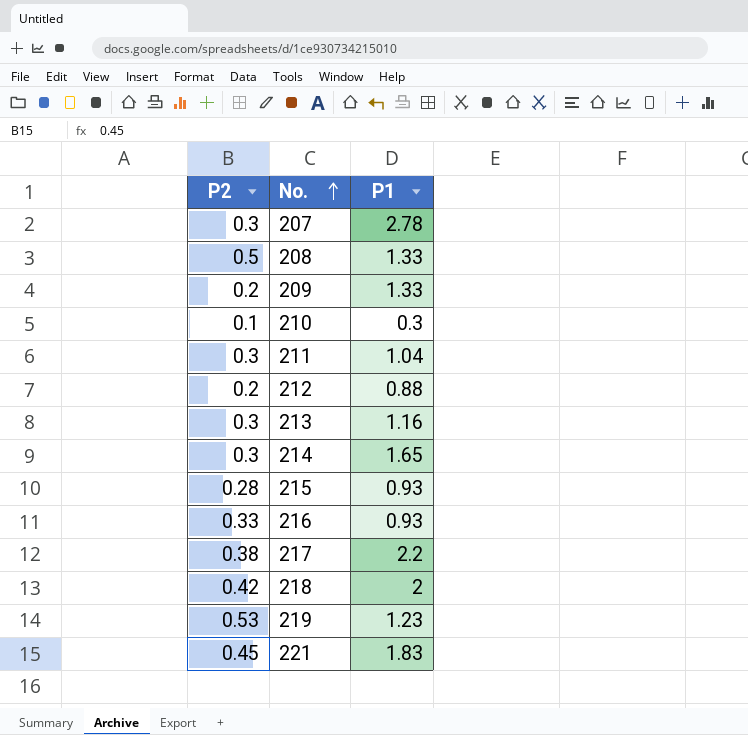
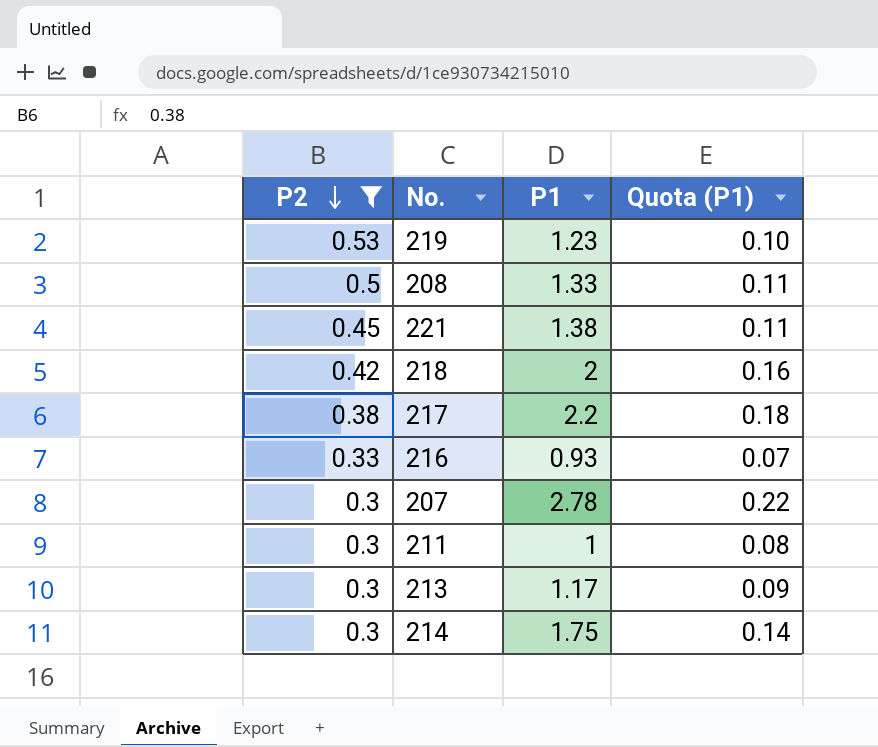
filter: none -> P2 >= 0.3
row order: No. ascending -> P2 descending
column Quota (P1) | formula: none -> [P1] * 0.08
221 | P1: 1.83 -> 1.38
211 | P1: 1.04 -> 1
213 | P1: 1.16 -> 1.17
214 | P1: 1.65 -> 1.75

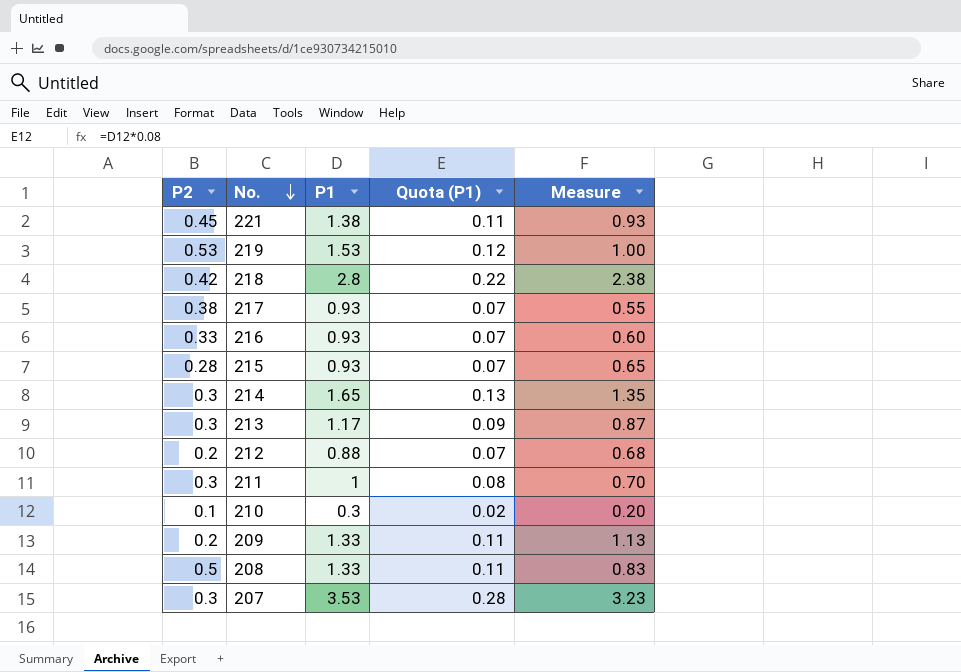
filter: P2 >= 0.3 -> none
row order: P2 descending -> No. descending
column Measure | formula: none -> [P1] - [P2]
219 | P1: 1.23 -> 1.53
219 | Quota (P1): 0.10 -> 0.12
218 | P1: 2 -> 2.8
218 | Quota (P1): 0.16 -> 0.22
217 | P1: 2.2 -> 0.93
217 | Quota (P1): 0.18 -> 0.07
214 | P1: 1.75 -> 1.65
214 | Quota (P1): 0.14 -> 0.13
207 | P1: 2.78 -> 3.53
207 | Quota (P1): 0.22 -> 0.28

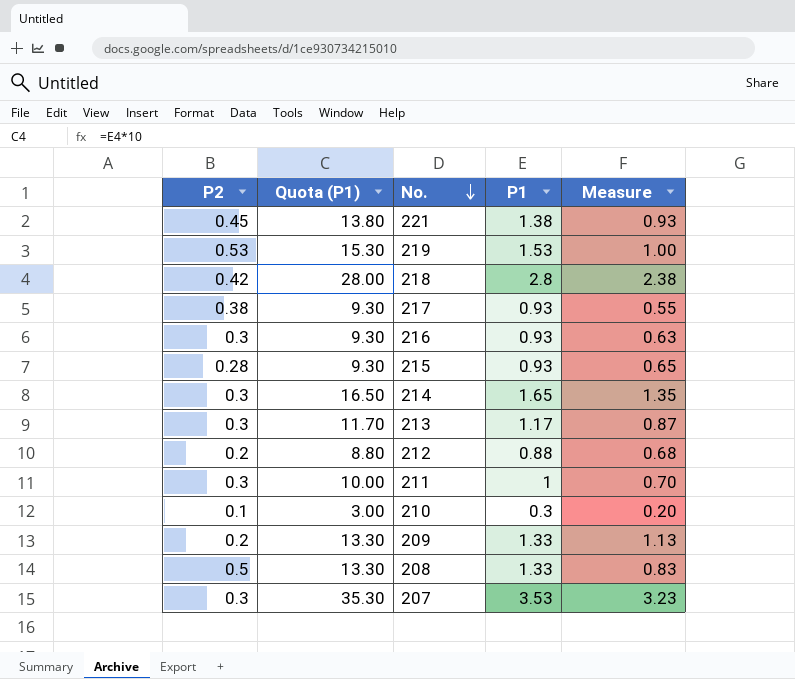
column Quota (P1) | formula: [P1] * 0.08 -> [P1] * 10
column Quota (P1) | position: 4 -> 2
216 | P2: 0.33 -> 0.3
216 | Measure: 0.60 -> 0.63

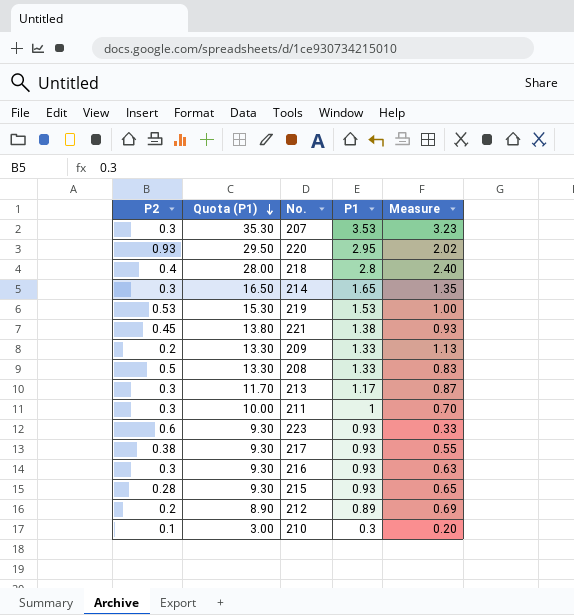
row order: No. descending -> Quota (P1) descending
row 220: none -> 0.93 | 29.50 | 2.95 | 2.02
218 | P2: 0.42 -> 0.4
218 | Measure: 2.38 -> 2.40
row 223: none -> 0.6 | 9.30 | 0.93 | 0.33
212 | Quota (P1): 8.80 -> 8.90
212 | P1: 0.88 -> 0.89
212 | Measure: 0.68 -> 0.69

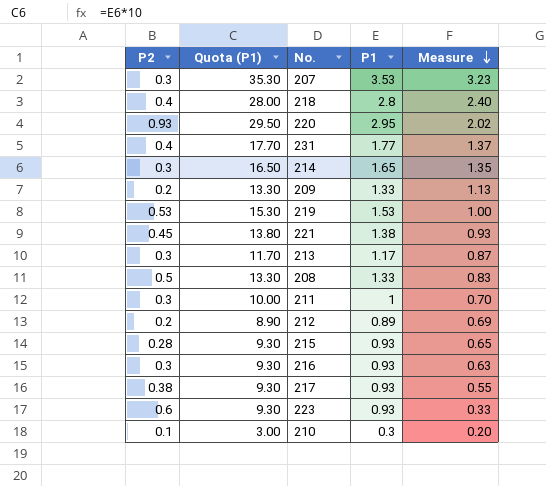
row order: Quota (P1) descending -> Measure descending
row 231: none -> 0.4 | 17.70 | 1.77 | 1.37

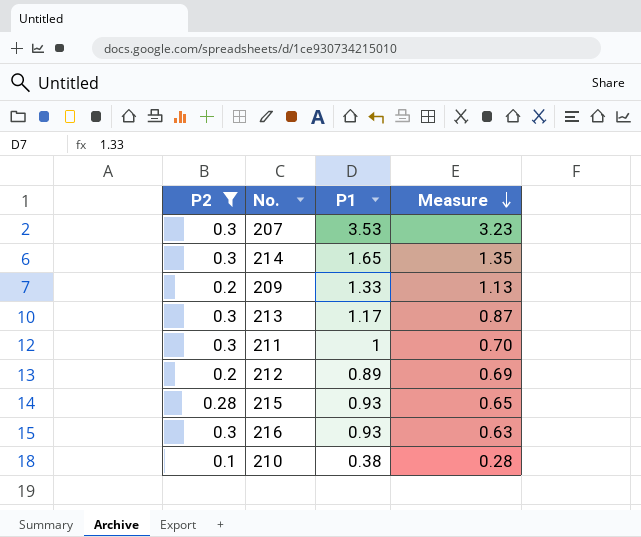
filter: none -> P2 <= 0.3
column Quota (P1) | formula: [P1] * 10 -> none
210 | P1: 0.3 -> 0.38
210 | Measure: 0.20 -> 0.28

